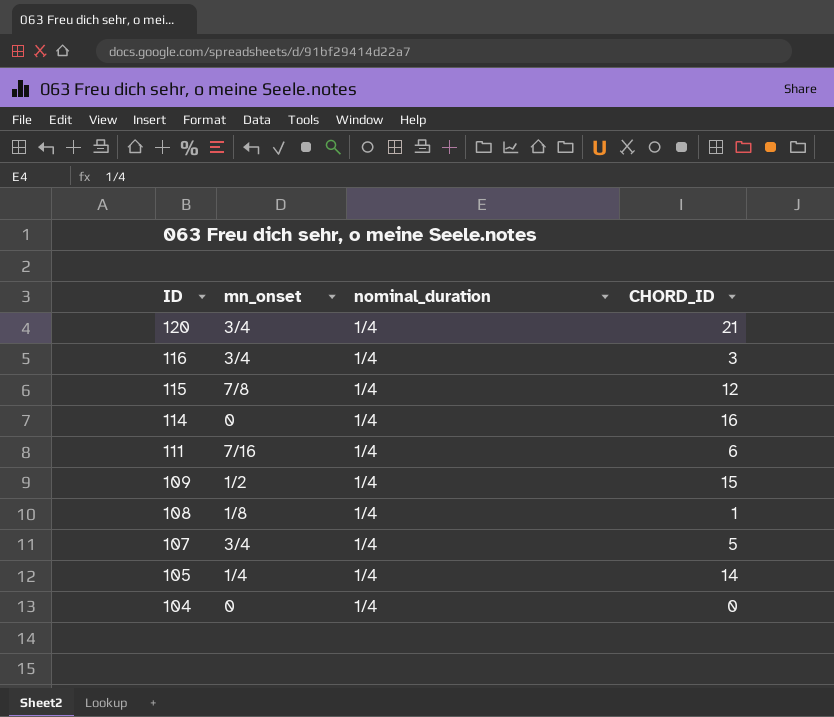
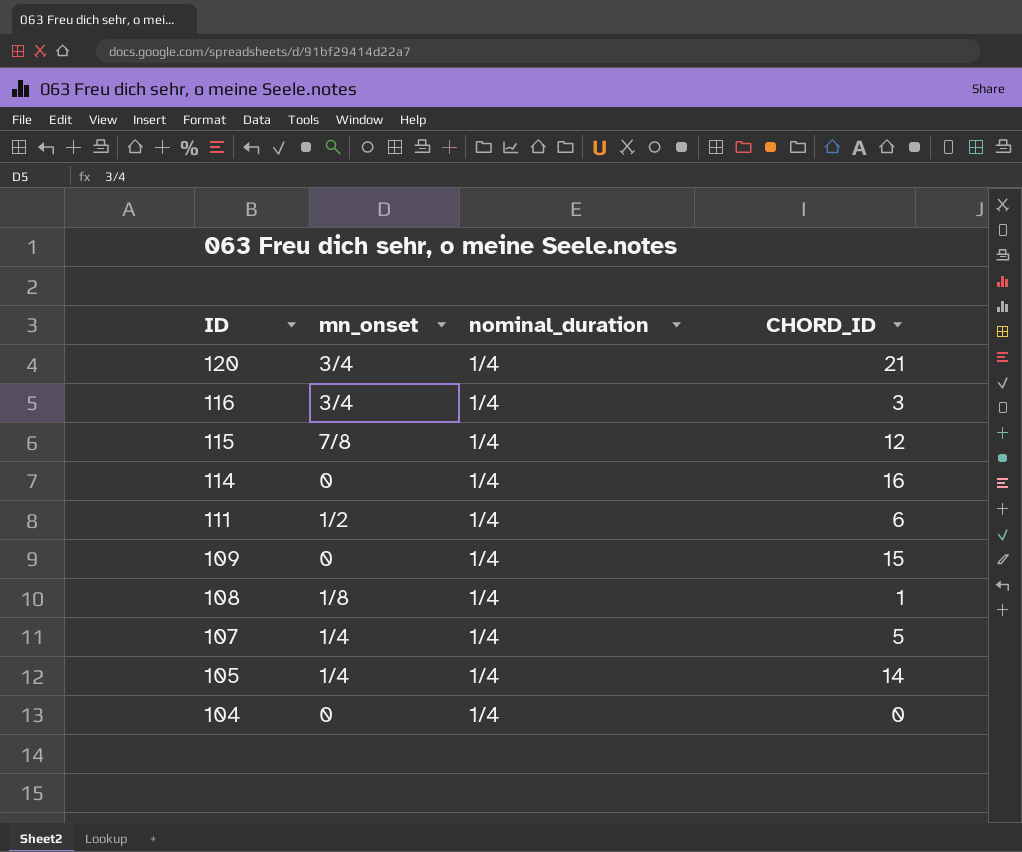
111 | mn_onset: 7/16 -> 1/2
109 | mn_onset: 1/2 -> 0
107 | mn_onset: 3/4 -> 1/4

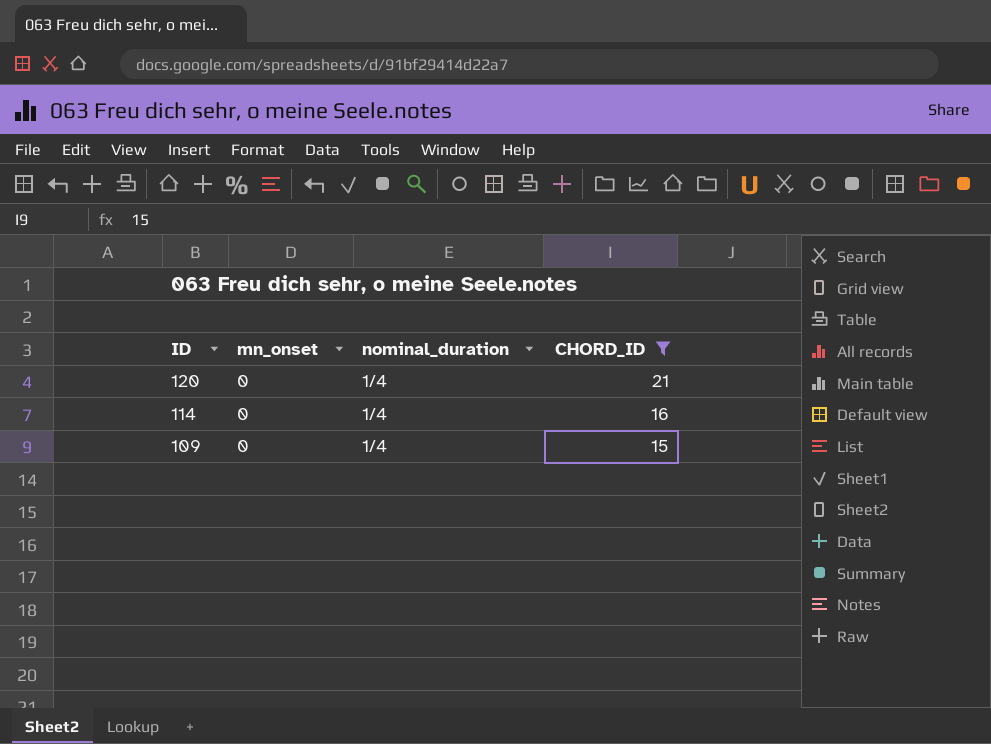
filter: none -> CHORD_ID >= 15
120 | mn_onset: 3/4 -> 0

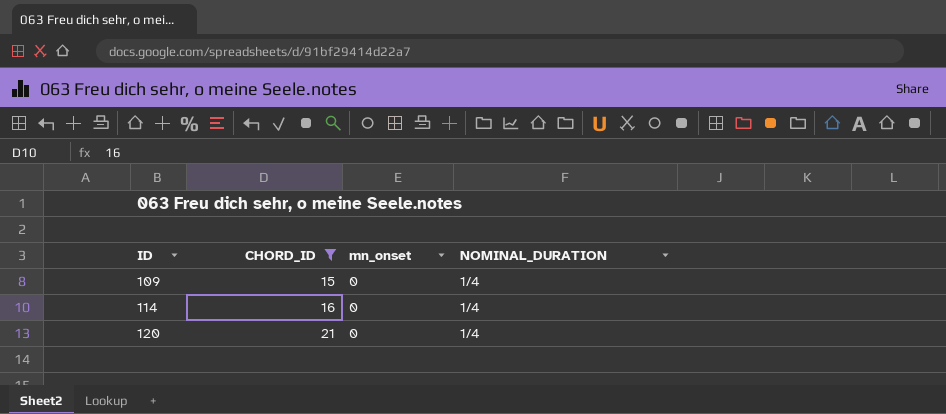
row order: ID descending -> ID ascending
column CHORD_ID | position: 4 -> 2
column name: nominal_duration -> NOMINAL_DURATION

